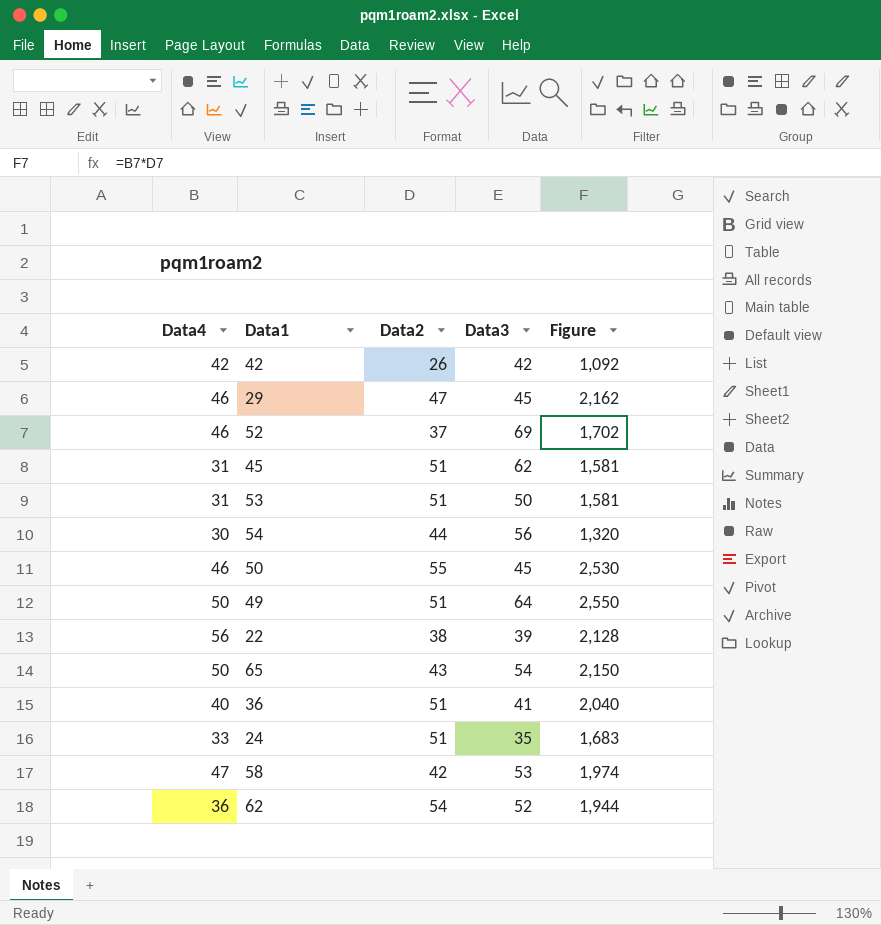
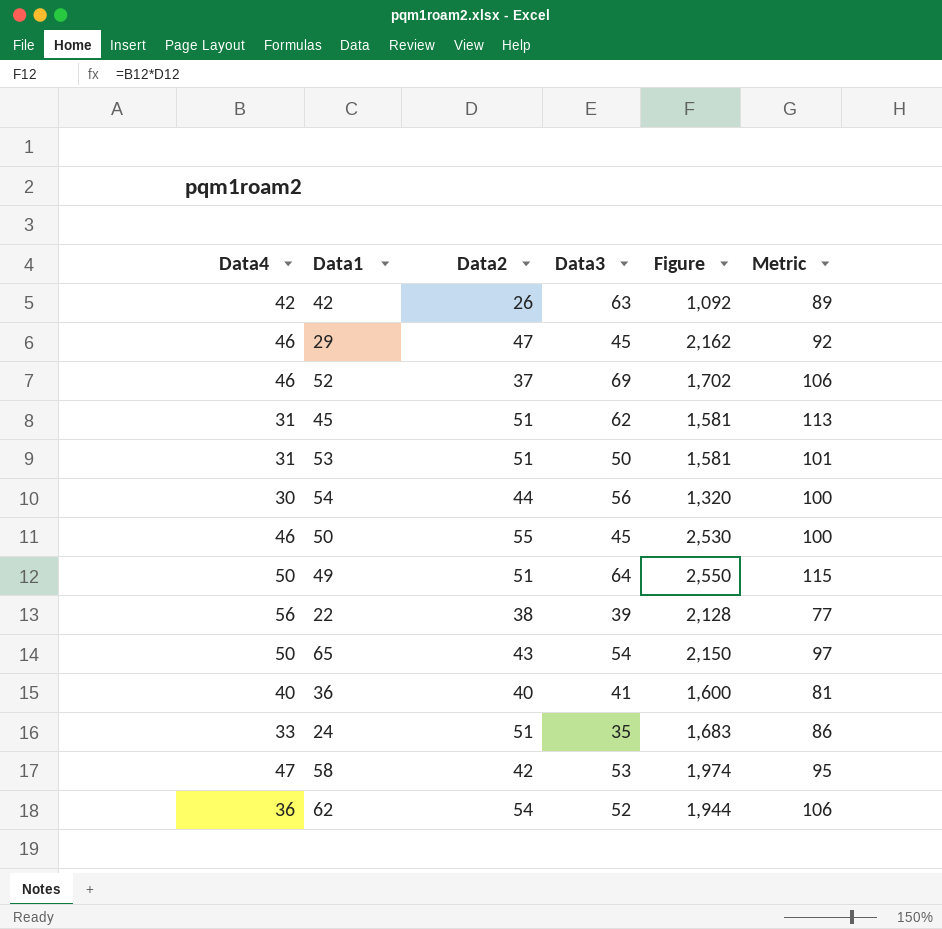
column Metric | formula: none -> [Data2] + [Data3]
42 | Data3: 42 -> 63
36 | Data2: 51 -> 40
36 | Figure: 2,040 -> 1,600

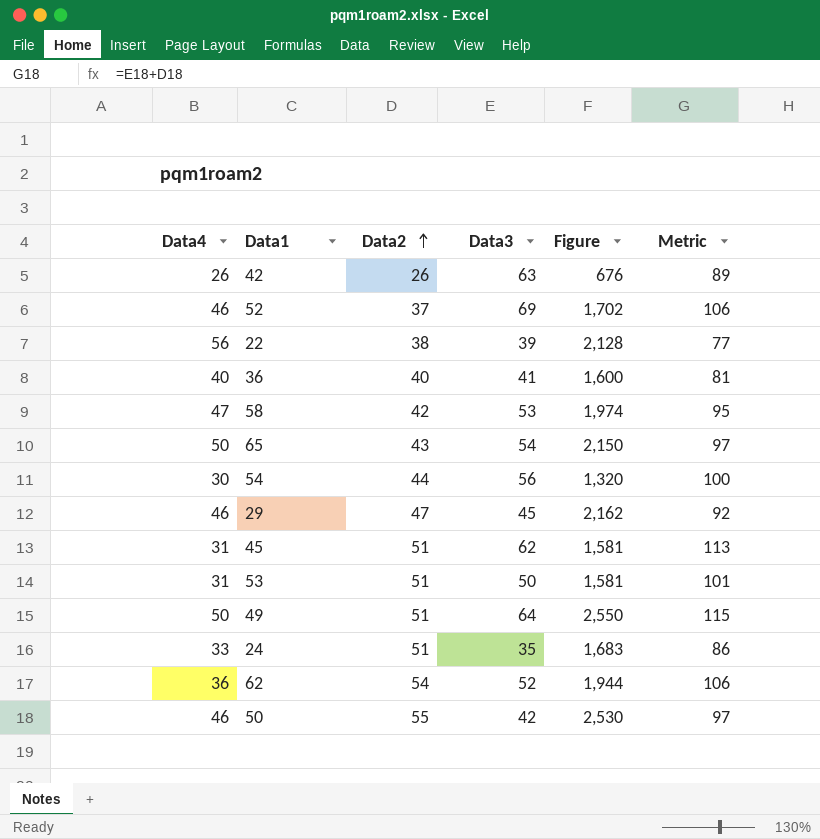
row order: none -> Data2 ascending
42 | Data4: 42 -> 26
42 | Figure: 1,092 -> 676
50 | Data3: 45 -> 42
50 | Metric: 100 -> 97

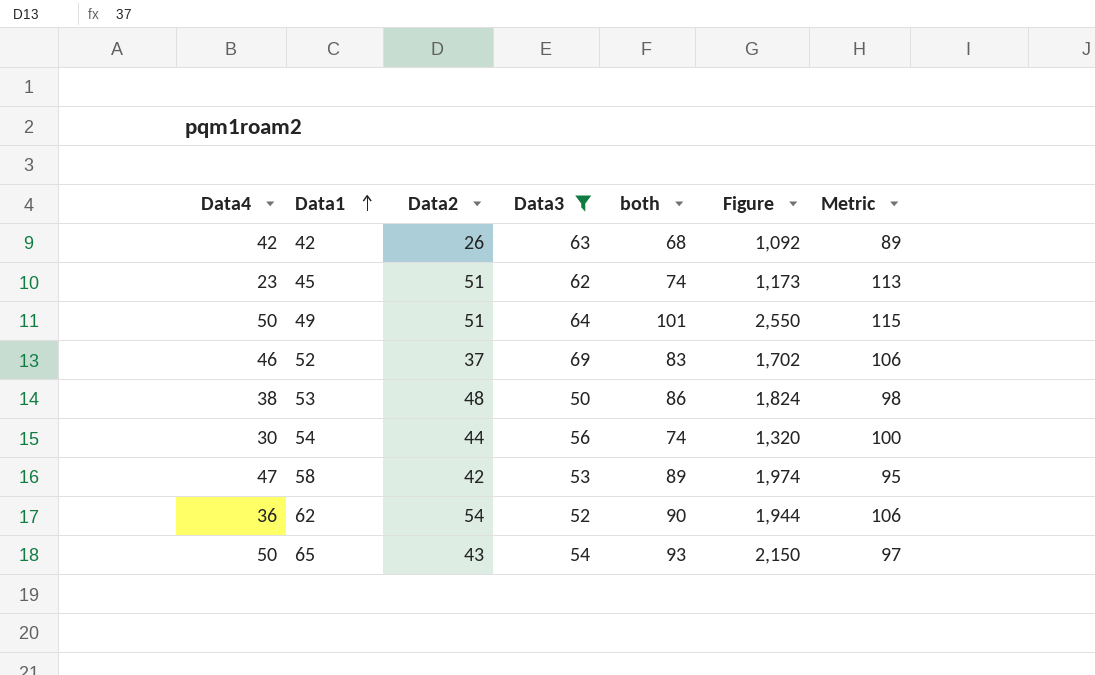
filter: none -> Data3 >= 50
row order: Data2 ascending -> Data1 ascending
column both | formula: none -> [Data4] + [Data2]
42 | Data4: 26 -> 42
42 | Figure: 676 -> 1,092
45 | Data4: 31 -> 23
45 | Figure: 1,581 -> 1,173
53 | Data4: 31 -> 38
53 | Data2: 51 -> 48
53 | Figure: 1,581 -> 1,824
53 | Metric: 101 -> 98

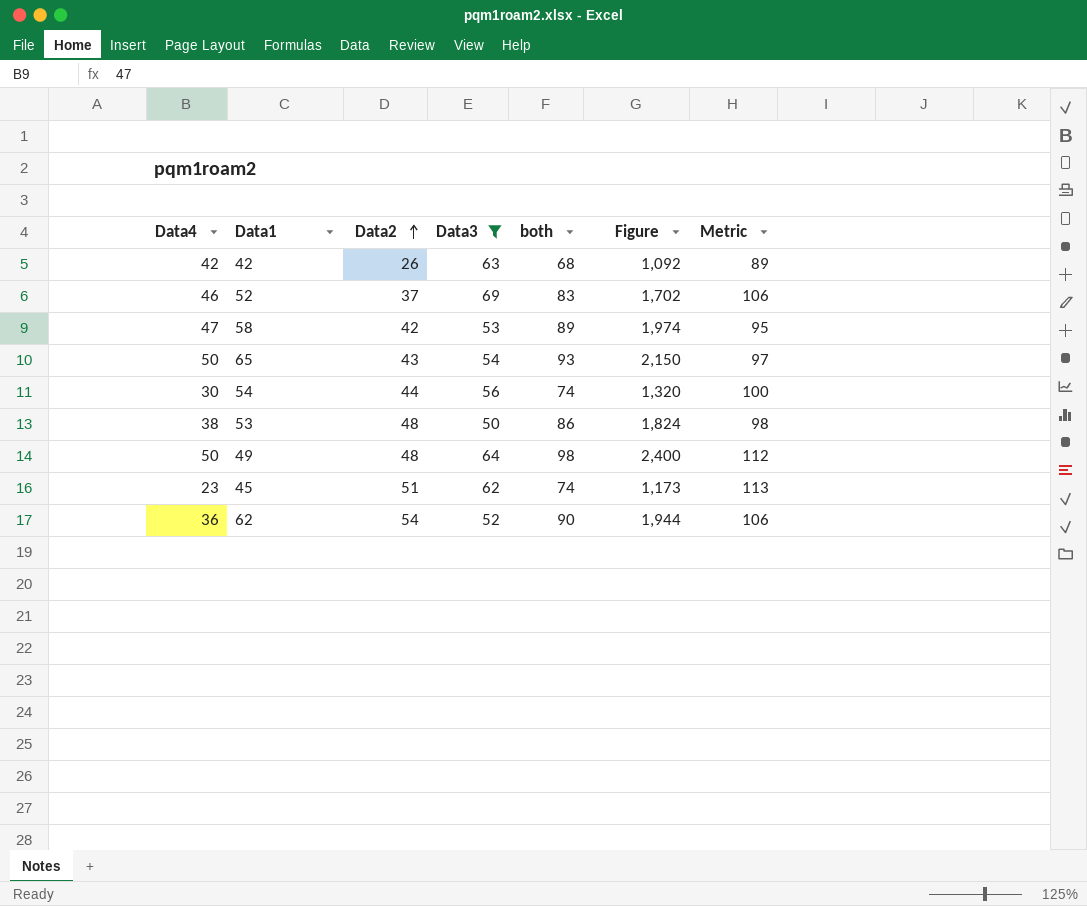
row order: Data1 ascending -> Data2 ascending
49 | Data2: 51 -> 48
49 | both: 101 -> 98
49 | Figure: 2,550 -> 2,400
49 | Metric: 115 -> 112

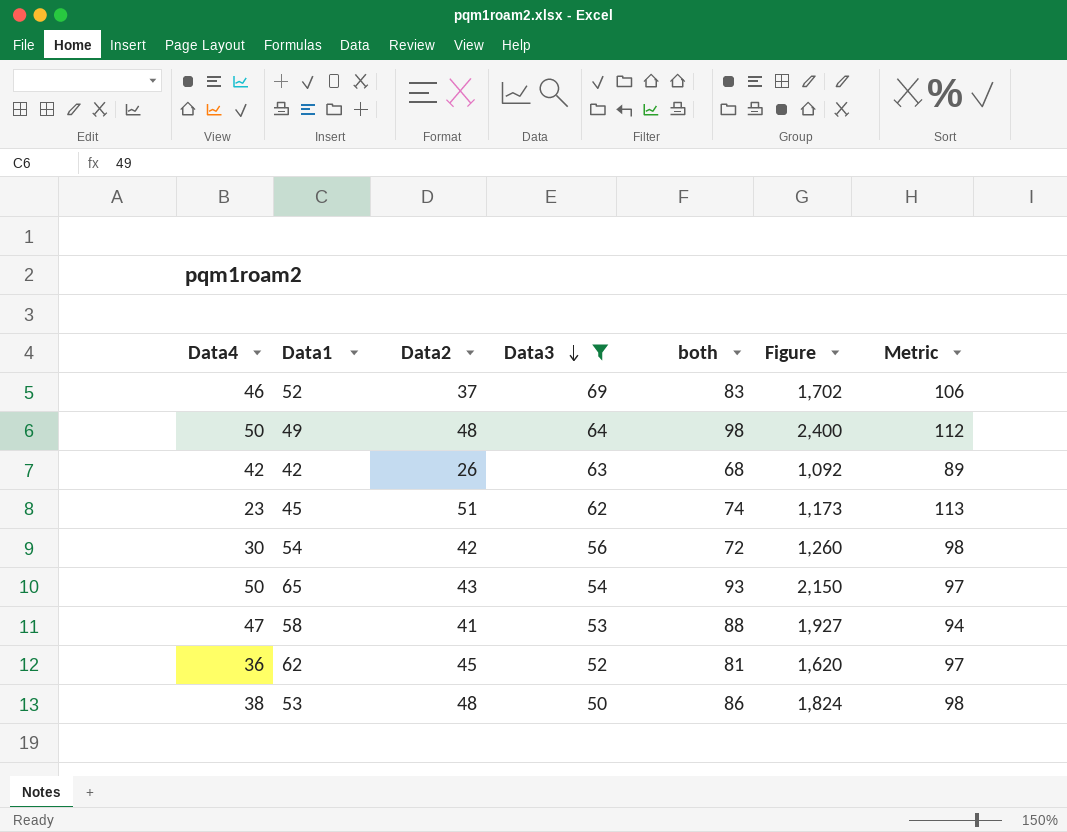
row order: Data2 ascending -> Data3 descending
54 | Data2: 44 -> 42
54 | both: 74 -> 72
54 | Figure: 1,320 -> 1,260
54 | Metric: 100 -> 98
58 | Data2: 42 -> 41
58 | both: 89 -> 88
58 | Figure: 1,974 -> 1,927
58 | Metric: 95 -> 94
62 | Data2: 54 -> 45
62 | both: 90 -> 81
62 | Figure: 1,944 -> 1,620
62 | Metric: 106 -> 97

